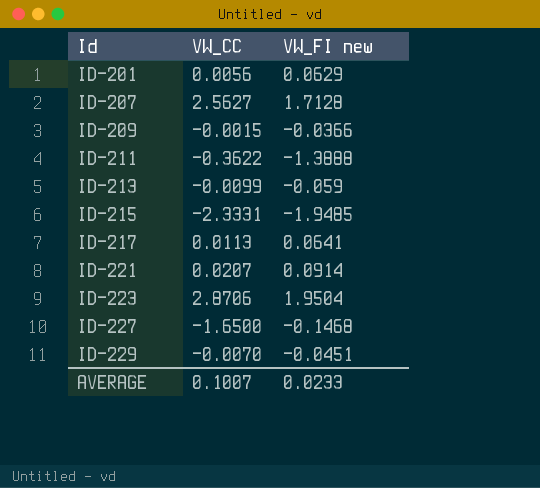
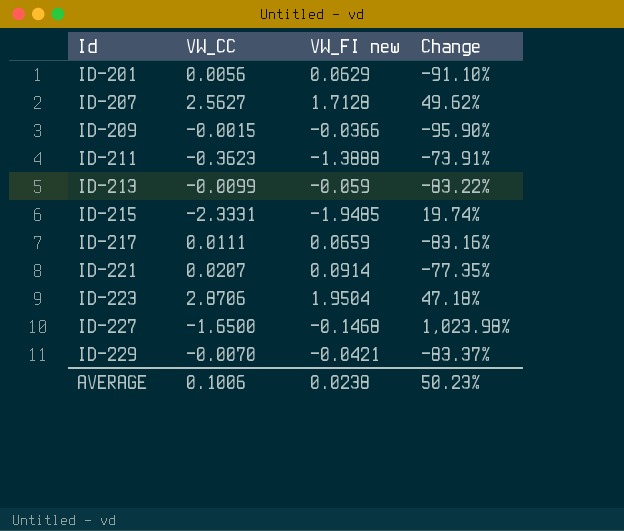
column Change | formula: none -> ([VW_CC] - [VW_FI new]) / [VW_FI new]
ID-211 | VW_CC: -0.3622 -> -0.3623
ID-217 | VW_CC: 0.0113 -> 0.0111
ID-217 | VW_FI new: 0.0641 -> 0.0659
ID-229 | VW_FI new: -0.0451 -> -0.0421
AVERAGE | VW_CC: 0.1007 -> 0.1006
AVERAGE | VW_FI new: 0.0233 -> 0.0238

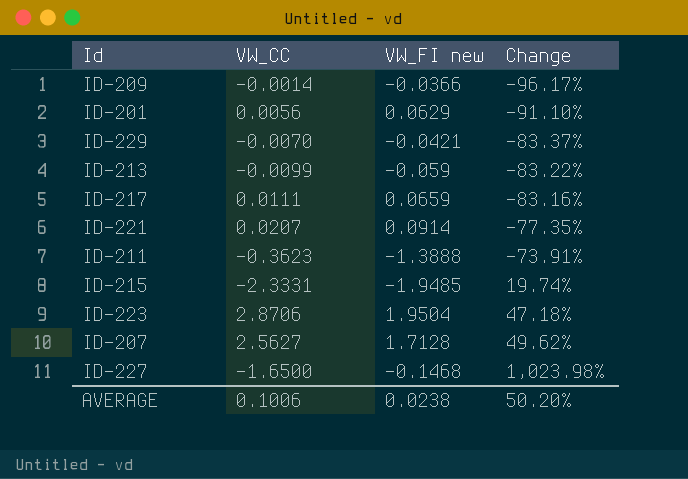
row order: Id ascending -> Change ascending
ID-209 | VW_CC: -0.0015 -> -0.0014
ID-209 | Change: -95.90% -> -96.17%
AVERAGE | Change: 50.23% -> 50.20%

